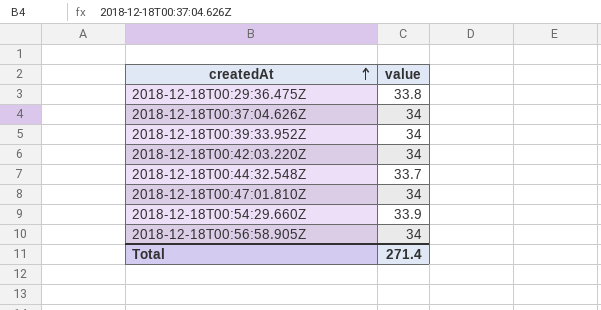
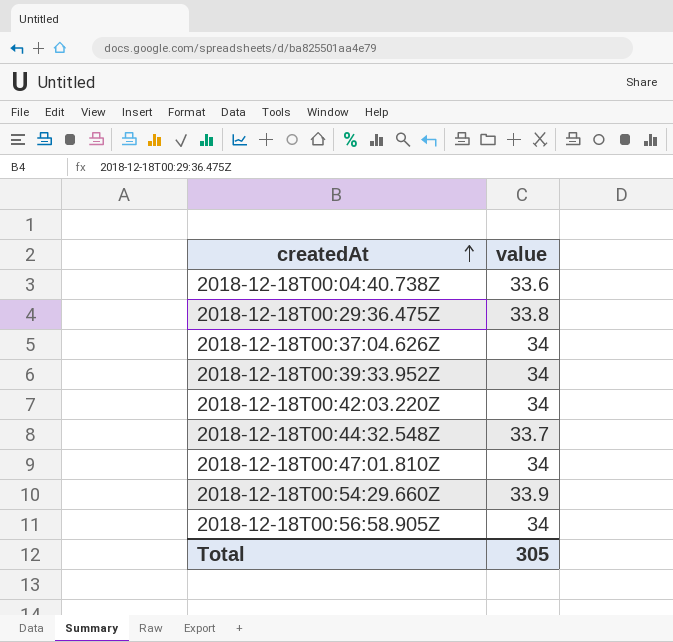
row 2018-12-18T00:04:40.738Z: none -> 33.6
Total | value: 271.4 -> 305

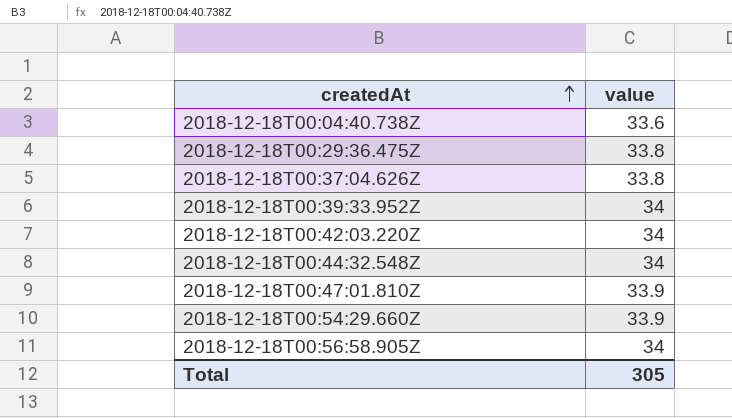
2018-12-18T00:37:04.626Z | value: 34 -> 33.8
2018-12-18T00:44:32.548Z | value: 33.7 -> 34
2018-12-18T00:47:01.810Z | value: 34 -> 33.9

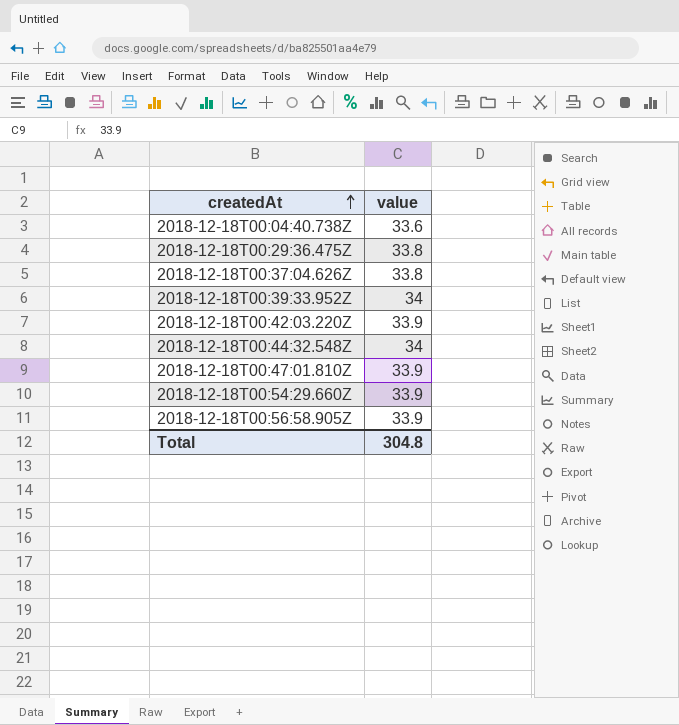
2018-12-18T00:42:03.220Z | value: 34 -> 33.9
2018-12-18T00:56:58.905Z | value: 34 -> 33.9
Total | value: 305 -> 304.8

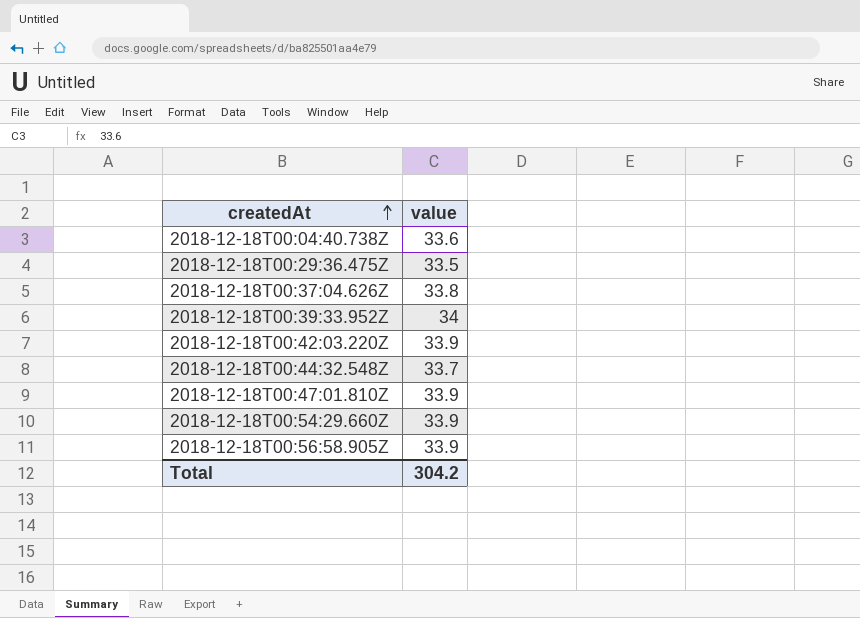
2018-12-18T00:29:36.475Z | value: 33.8 -> 33.5
2018-12-18T00:44:32.548Z | value: 34 -> 33.7
Total | value: 304.8 -> 304.2

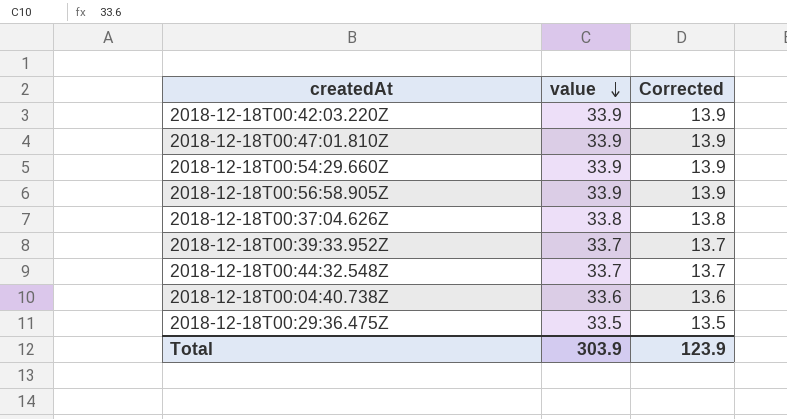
row order: createdAt ascending -> value descending
column Corrected | formula: none -> [value] - 20
2018-12-18T00:39:33.952Z | value: 34 -> 33.7
Total | value: 304.2 -> 303.9

